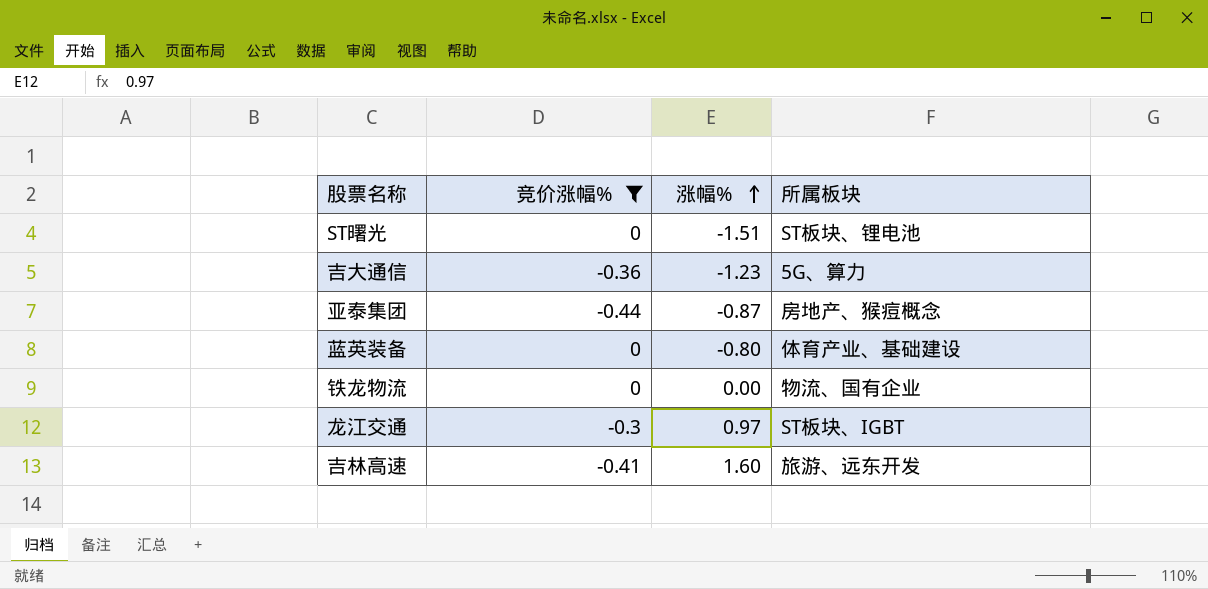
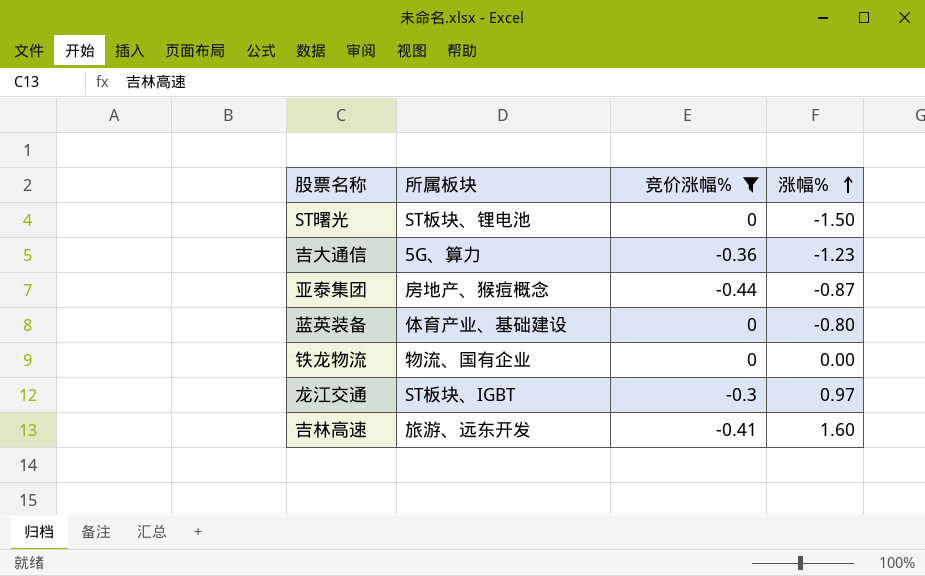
column 所属板块 | position: 4 -> 2
ST曙光 | 涨幅%: -1.51 -> -1.50

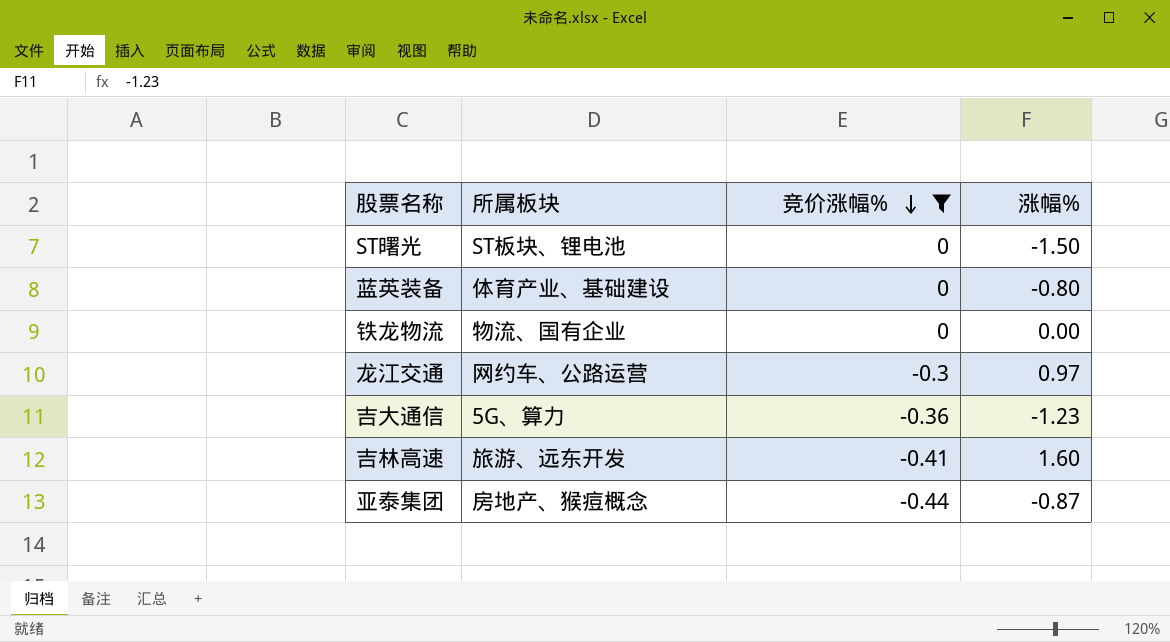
row order: 涨幅% ascending -> 竞价涨幅% descending
龙江交通 | 所属板块: ST板块、IGBT -> 网约车、公路运营

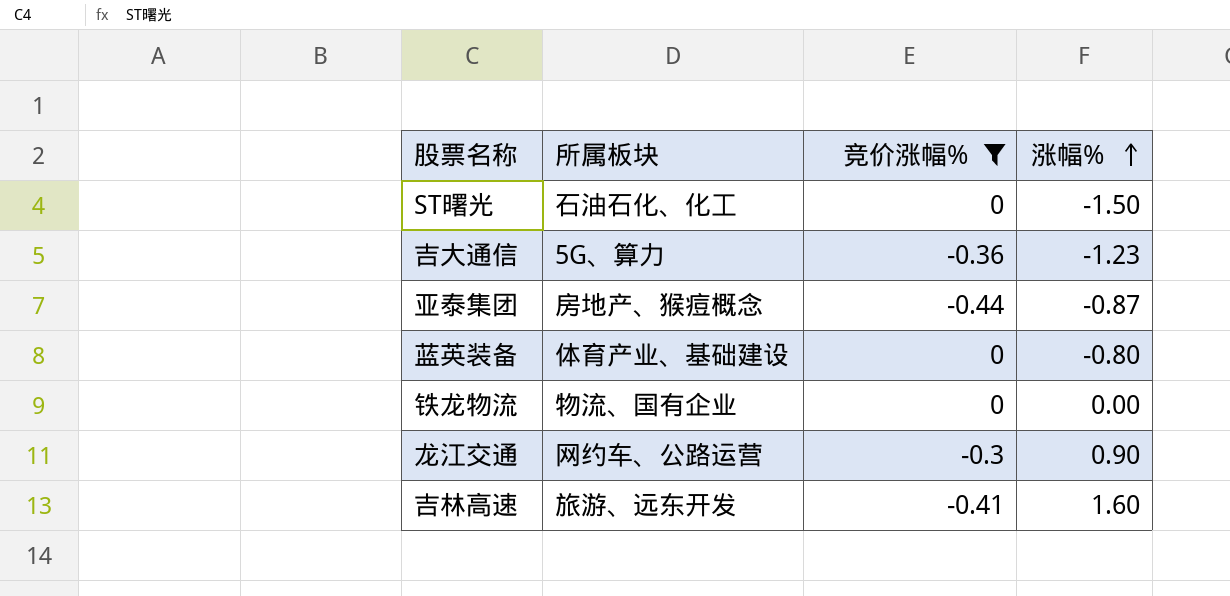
row order: 竞价涨幅% descending -> 涨幅% ascending
ST曙光 | 所属板块: ST板块、锂电池 -> 石油石化、化工
龙江交通 | 涨幅%: 0.97 -> 0.90

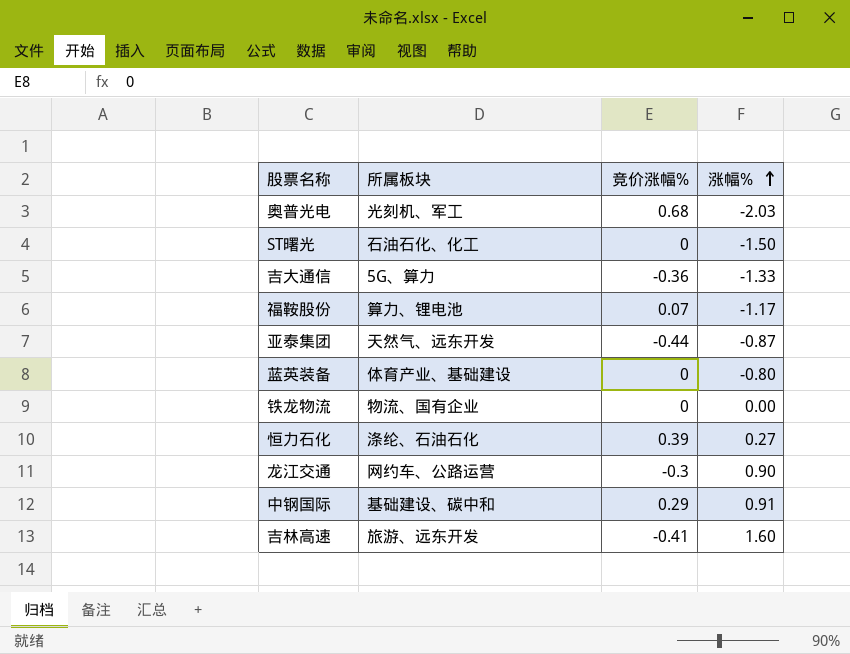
filter: 竞价涨幅% <= 0 -> none
吉大通信 | 涨幅%: -1.23 -> -1.33
亚泰集团 | 所属板块: 房地产、猴痘概念 -> 天然气、远东开发

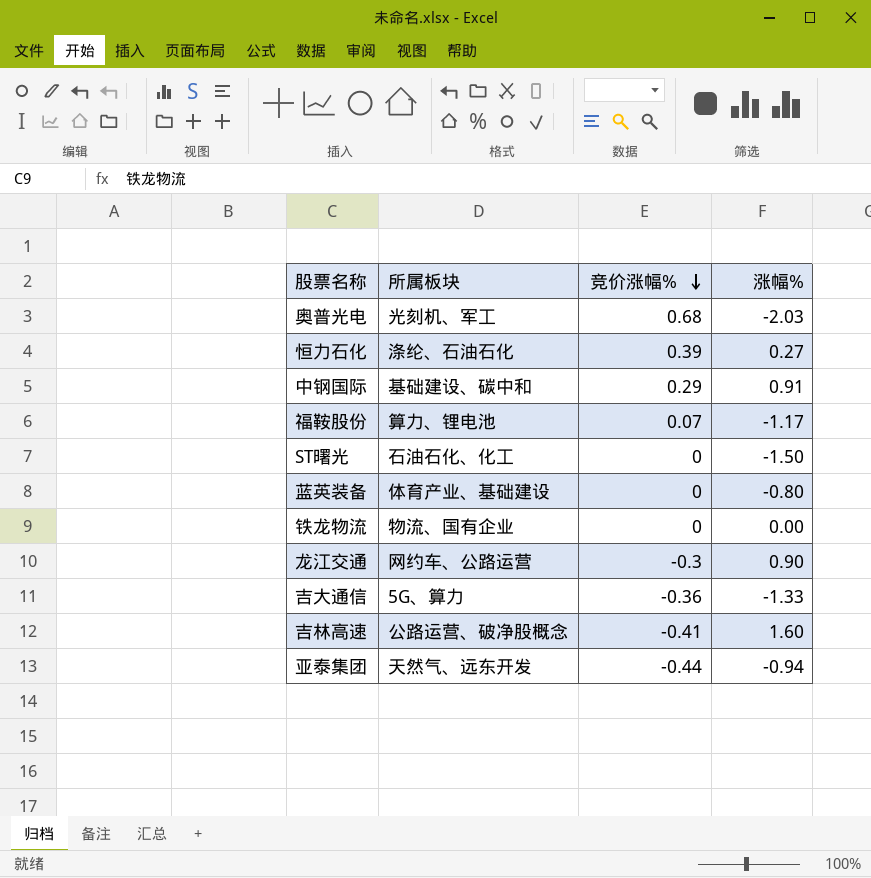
row order: 涨幅% ascending -> 竞价涨幅% descending
吉林高速 | 所属板块: 旅游、远东开发 -> 公路运营、破净股概念
亚泰集团 | 涨幅%: -0.87 -> -0.94

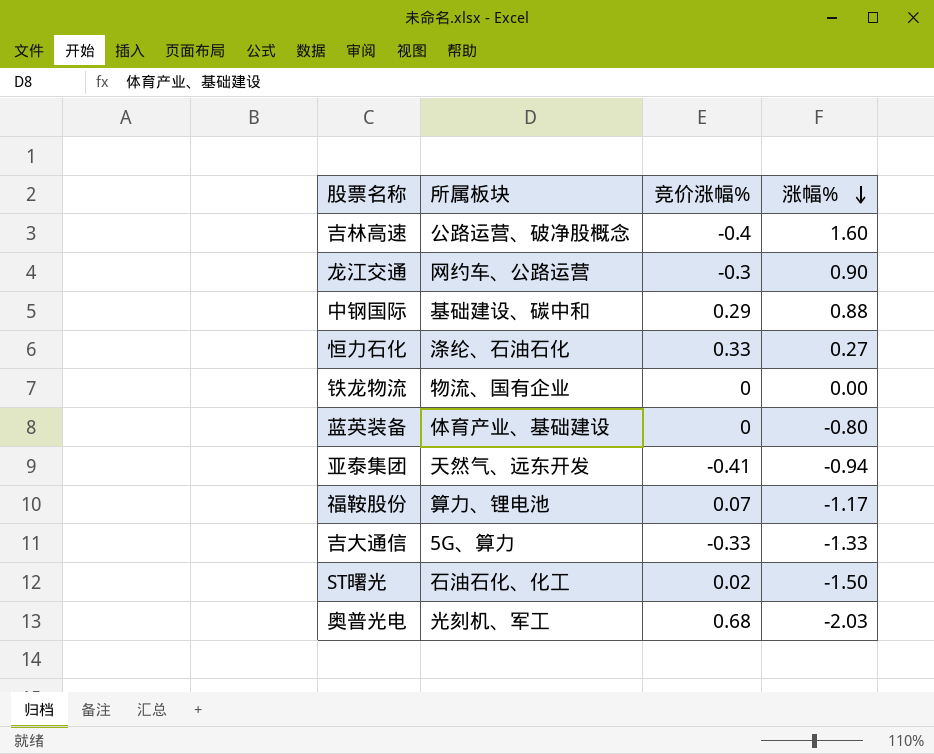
row order: 竞价涨幅% descending -> 涨幅% descending
吉林高速 | 竞价涨幅%: -0.41 -> -0.4
中钢国际 | 涨幅%: 0.91 -> 0.88
恒力石化 | 竞价涨幅%: 0.39 -> 0.33
亚泰集团 | 竞价涨幅%: -0.44 -> -0.41
吉大通信 | 竞价涨幅%: -0.36 -> -0.33
ST曙光 | 竞价涨幅%: 0 -> 0.02

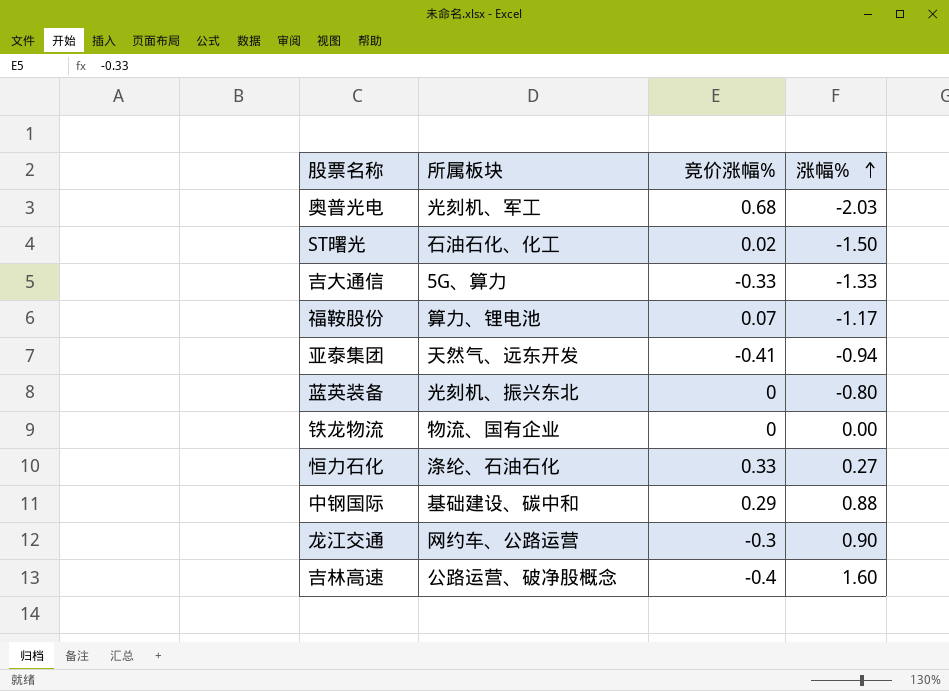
row order: 涨幅% descending -> 涨幅% ascending
蓝英装备 | 所属板块: 体育产业、基础建设 -> 光刻机、振兴东北

